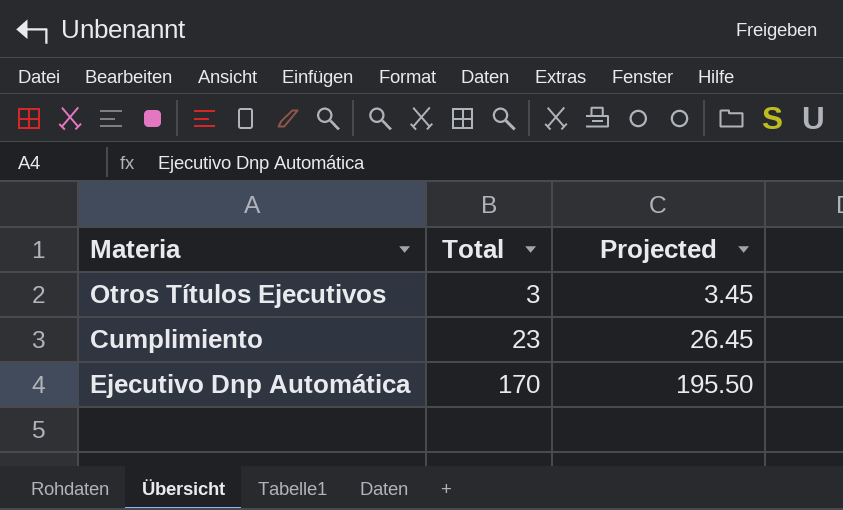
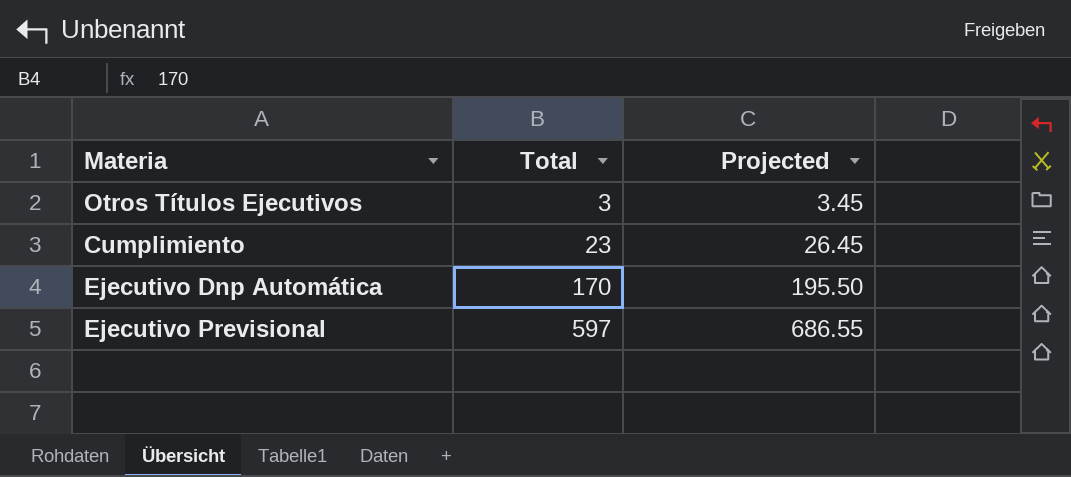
row Ejecutivo Previsional: none -> 597 | 686.55

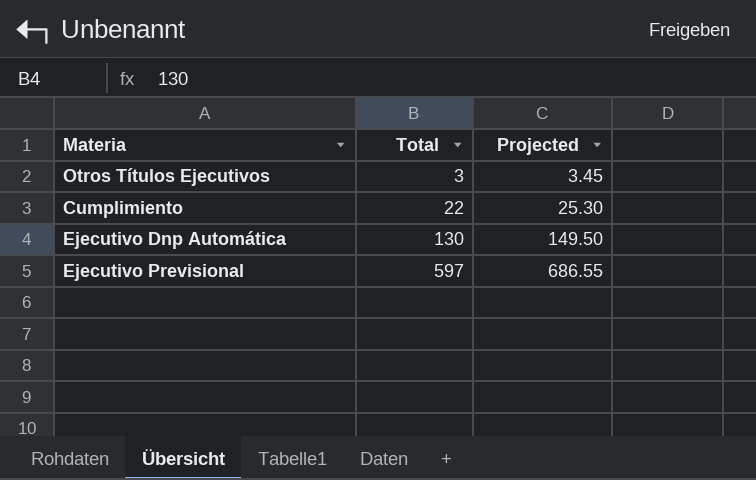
Cumplimiento | Total: 23 -> 22
Cumplimiento | Projected: 26.45 -> 25.30
Ejecutivo Dnp Automática | Total: 170 -> 130
Ejecutivo Dnp Automática | Projected: 195.50 -> 149.50

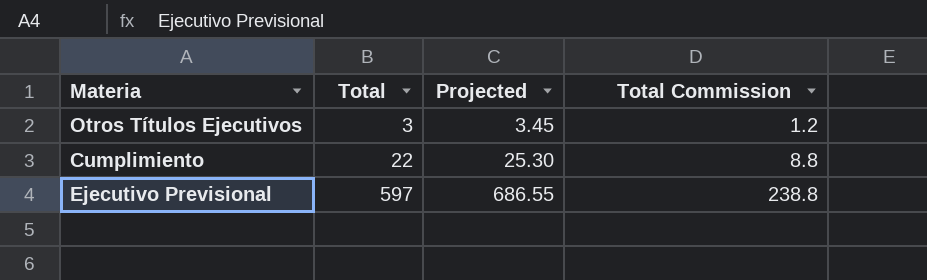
column Total Commission | formula: none -> [Total] * 0.4
row Ejecutivo Dnp Automática: 130 | 149.50 -> none

